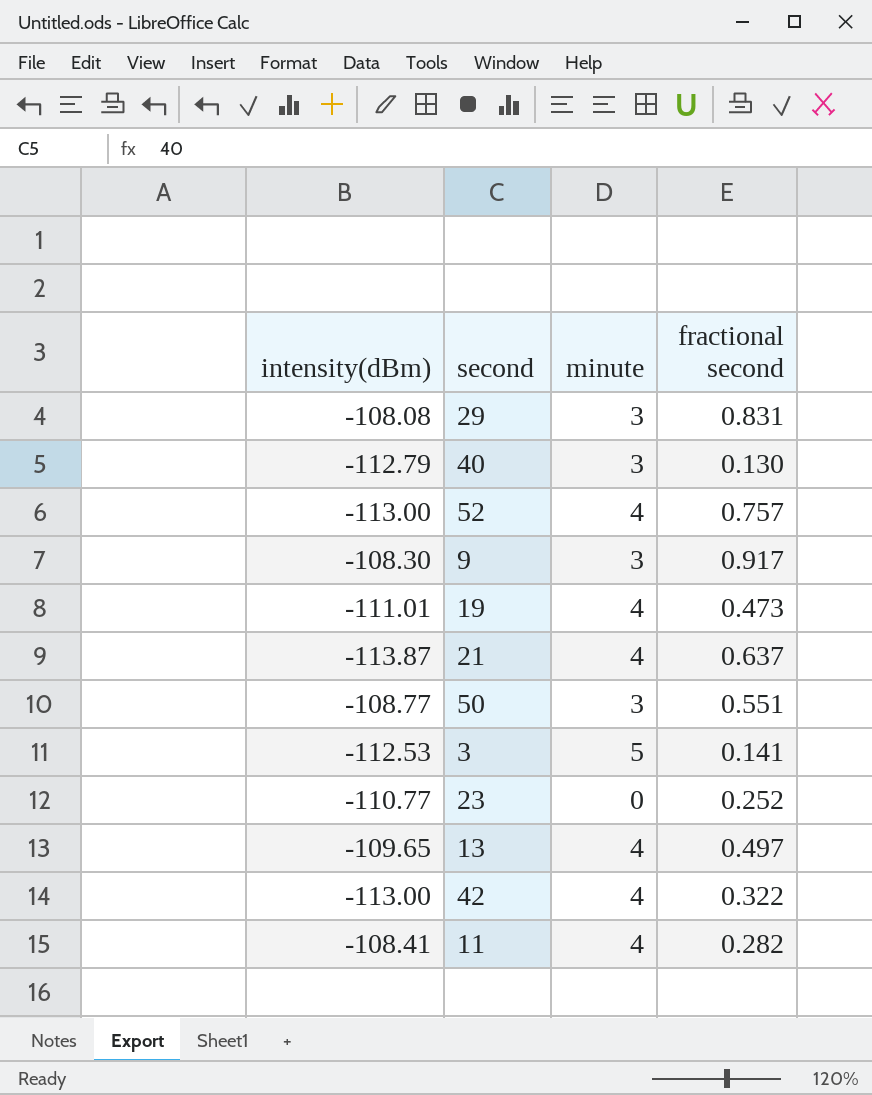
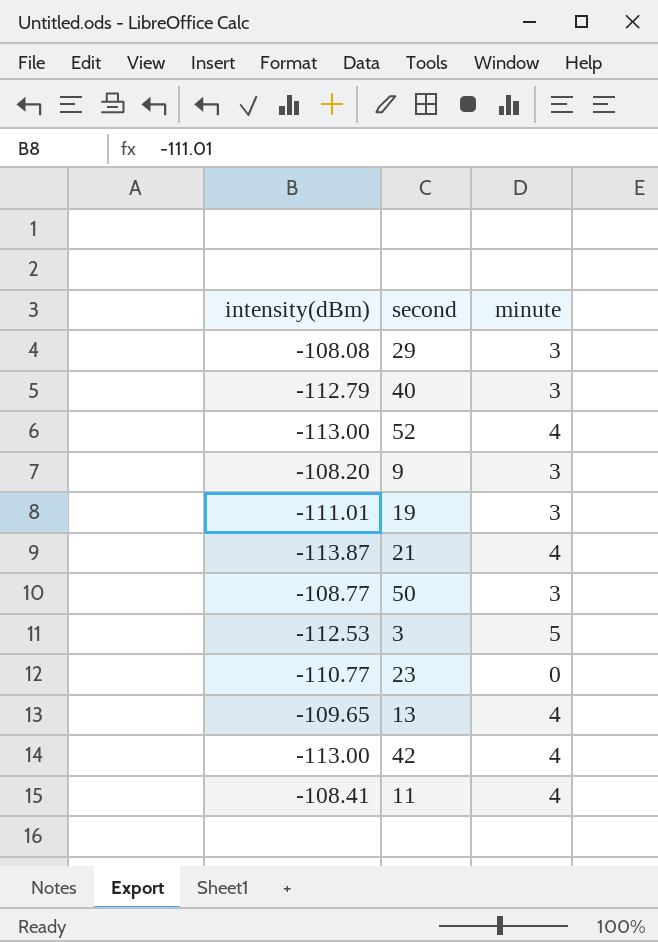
column fractional second | position: 4 -> none
9 | intensity(dBm): -108.30 -> -108.20
19 | minute: 4 -> 3

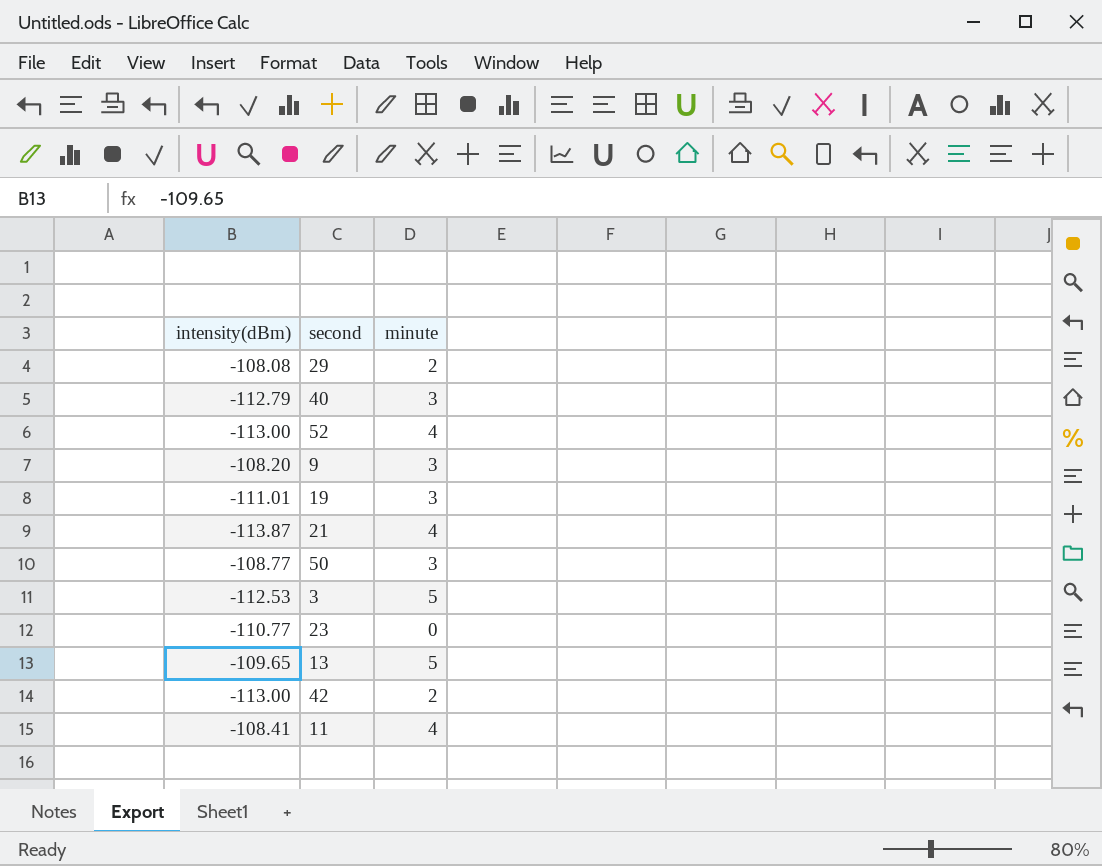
29 | minute: 3 -> 2
13 | minute: 4 -> 5
42 | minute: 4 -> 2

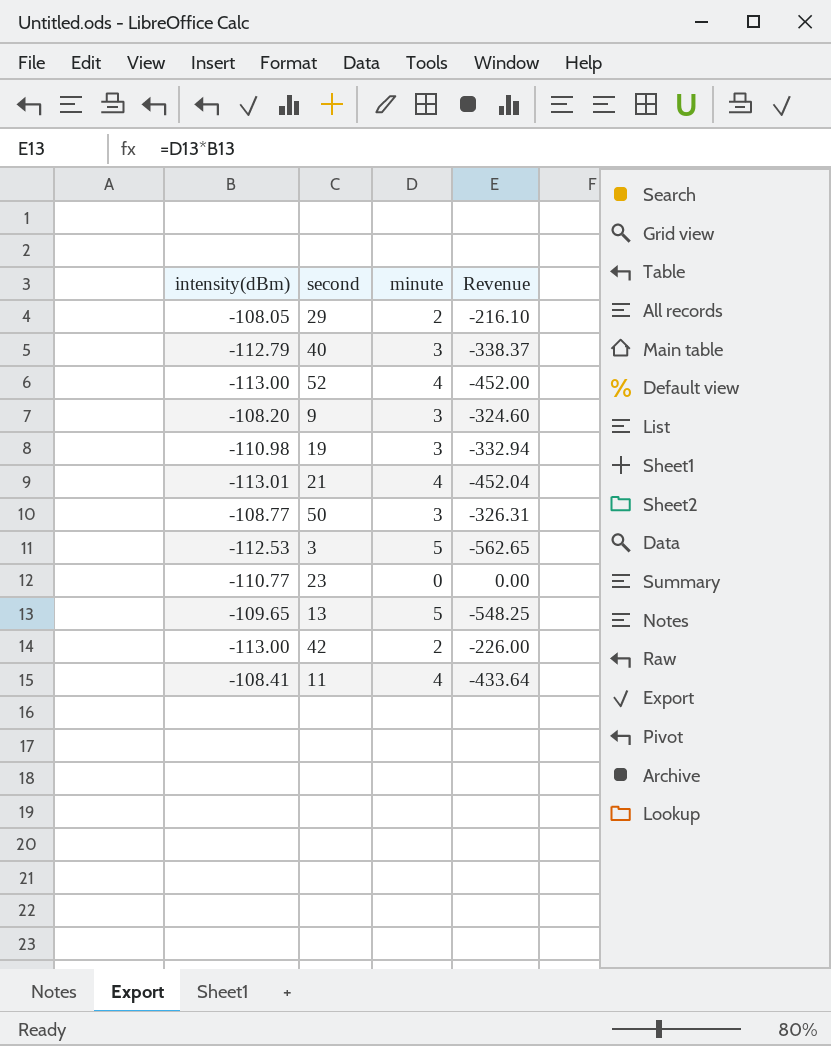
column Revenue | formula: none -> [intensity(dBm)] * [minute]
29 | intensity(dBm): -108.08 -> -108.05
19 | intensity(dBm): -111.01 -> -110.98
21 | intensity(dBm): -113.87 -> -113.01

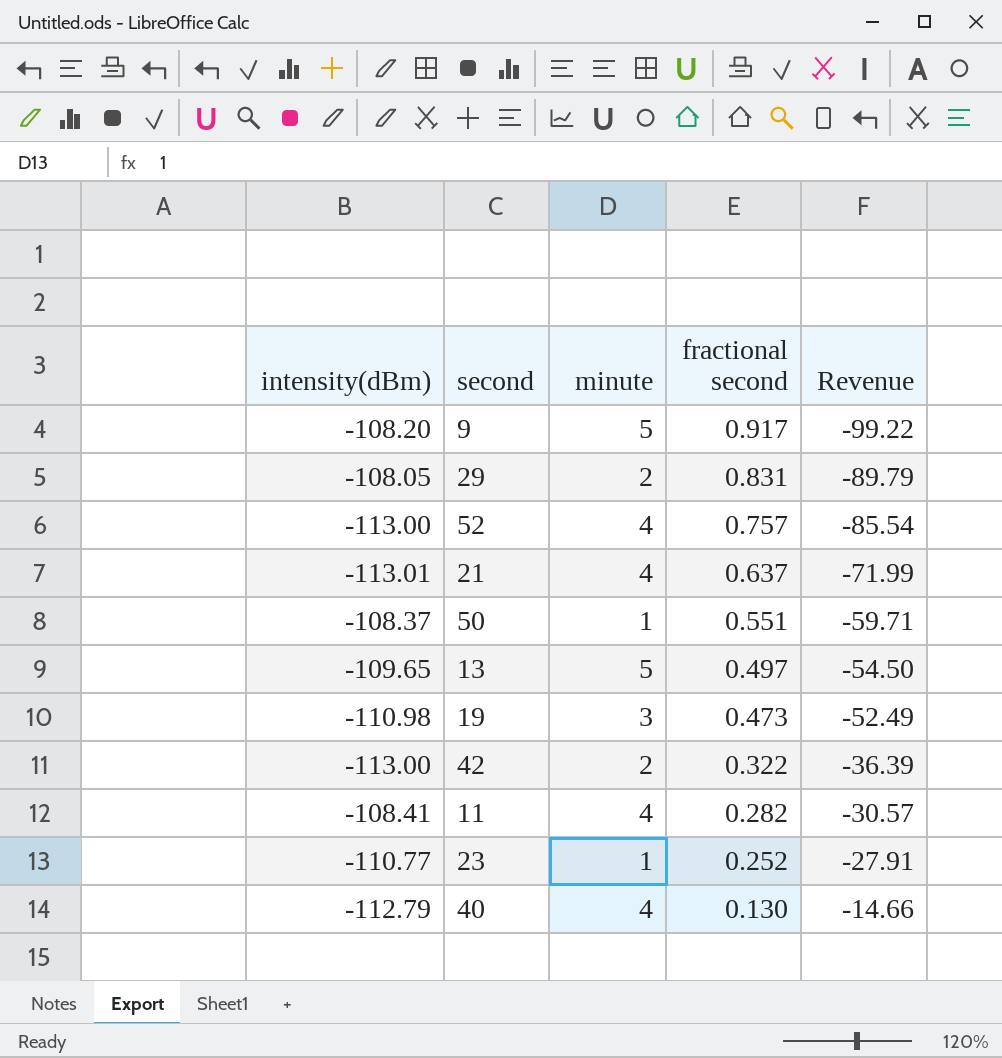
row order: none -> fractional second descending
column fractional second | position: none -> 4
column Revenue | formula: [intensity(dBm)] * [minute] -> [intensity(dBm)] * [fractional second]
row 3: -112.53 | 5 | -562.65 -> none
9 | minute: 3 -> 5
50 | intensity(dBm): -108.77 -> -108.37
50 | minute: 3 -> 1
23 | minute: 0 -> 1
40 | minute: 3 -> 4

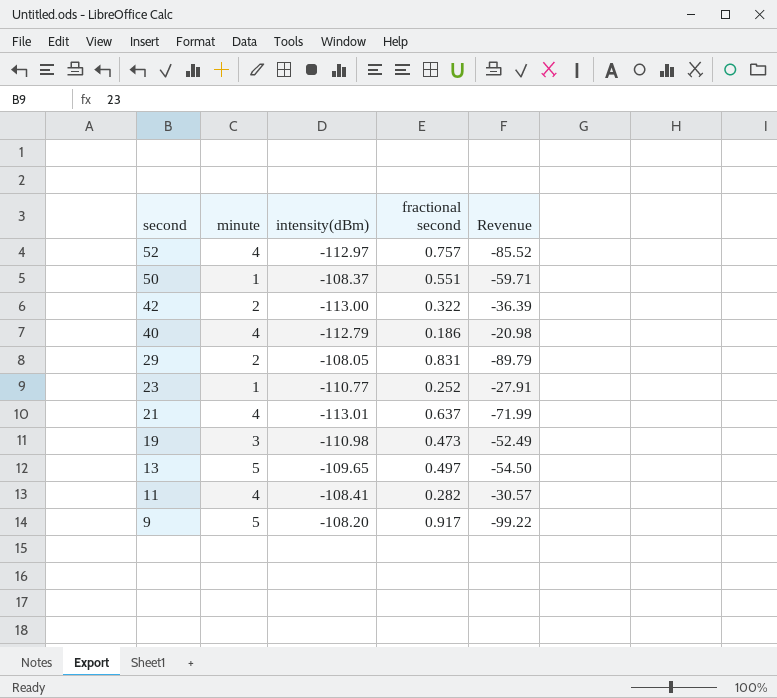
row order: fractional second descending -> second descending
column intensity(dBm) | position: 1 -> 3
52 | intensity(dBm): -113.00 -> -112.97
52 | Revenue: -85.54 -> -85.52
40 | fractional second: 0.130 -> 0.186
40 | Revenue: -14.66 -> -20.98

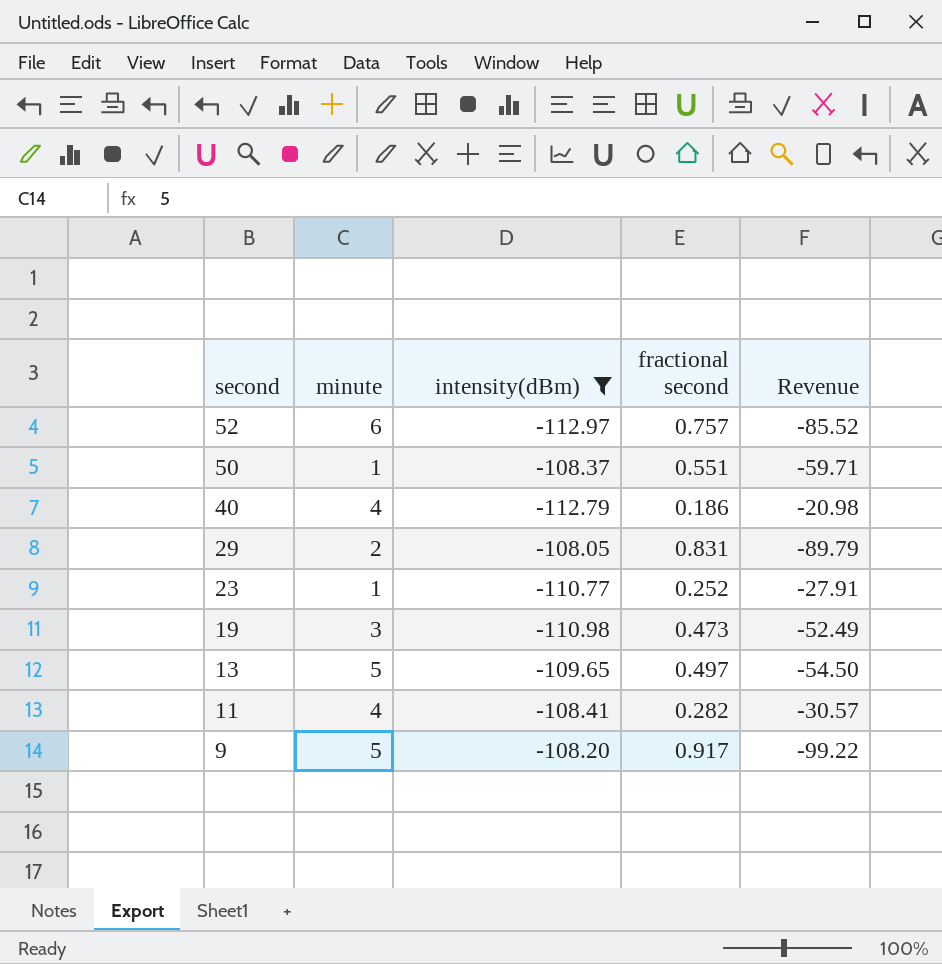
filter: none -> intensity(dBm) >= -112.97
52 | minute: 4 -> 6

